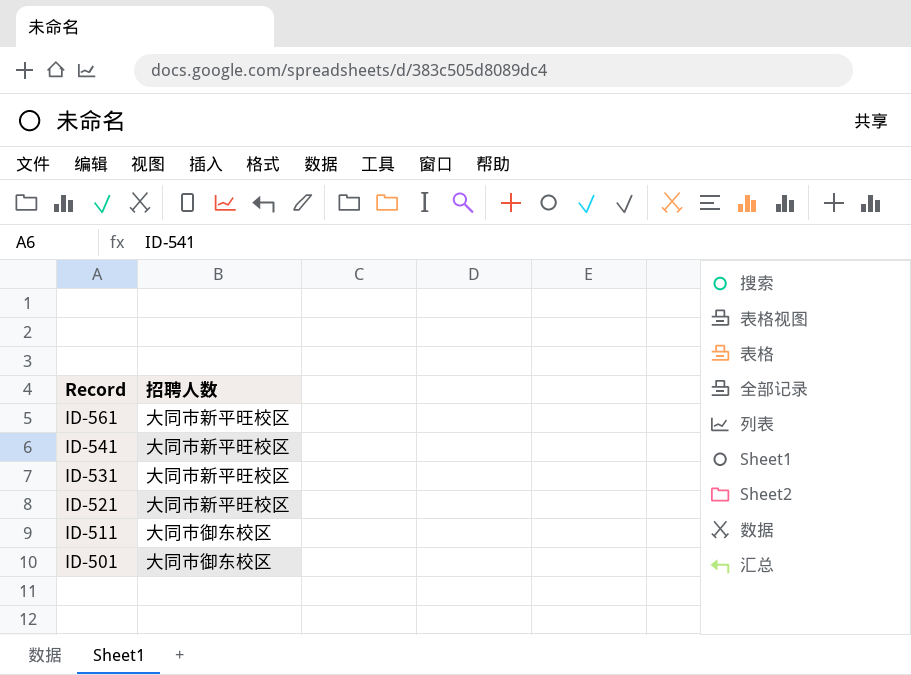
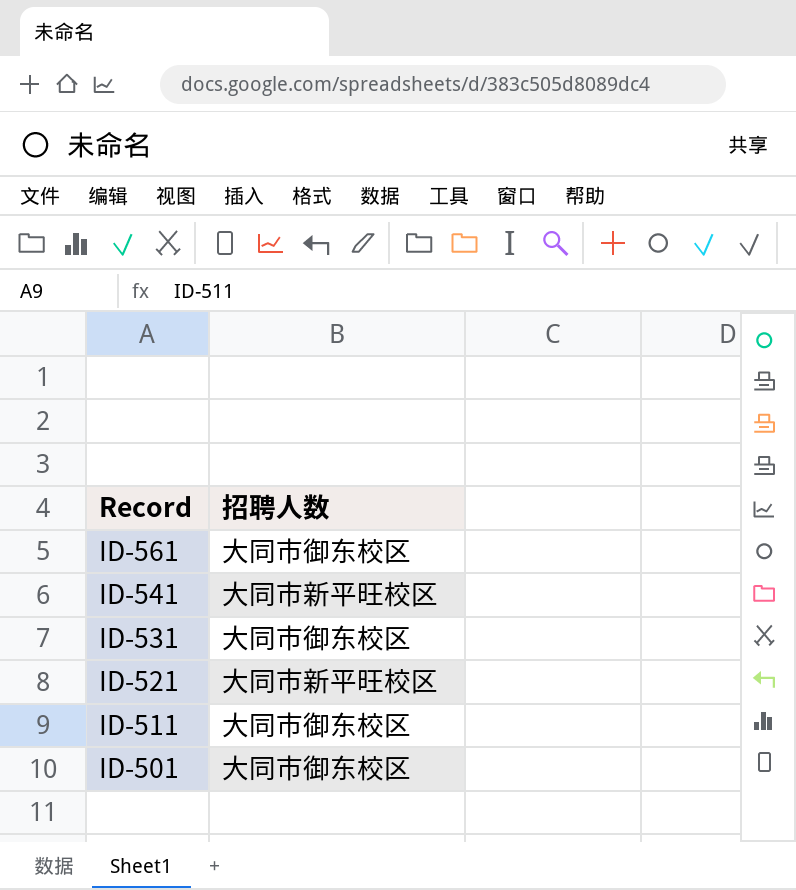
ID-561 | 招聘人数: 大同市新平旺校区 -> 大同市御东校区
ID-531 | 招聘人数: 大同市新平旺校区 -> 大同市御东校区

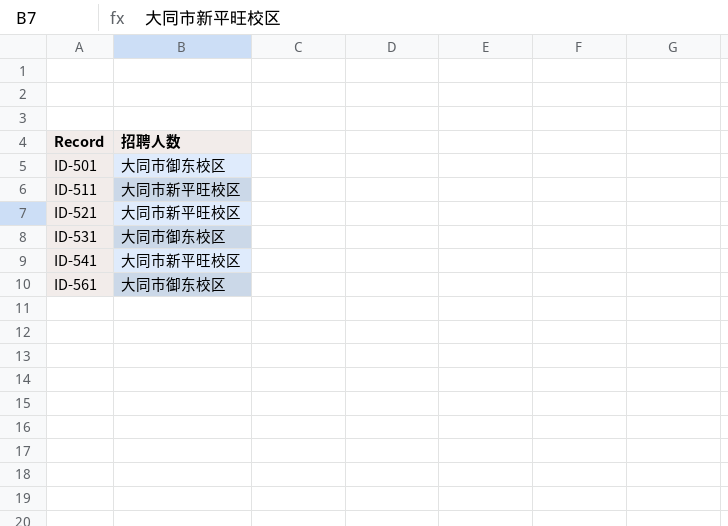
row order: Record descending -> Record ascending
ID-511 | 招聘人数: 大同市御东校区 -> 大同市新平旺校区

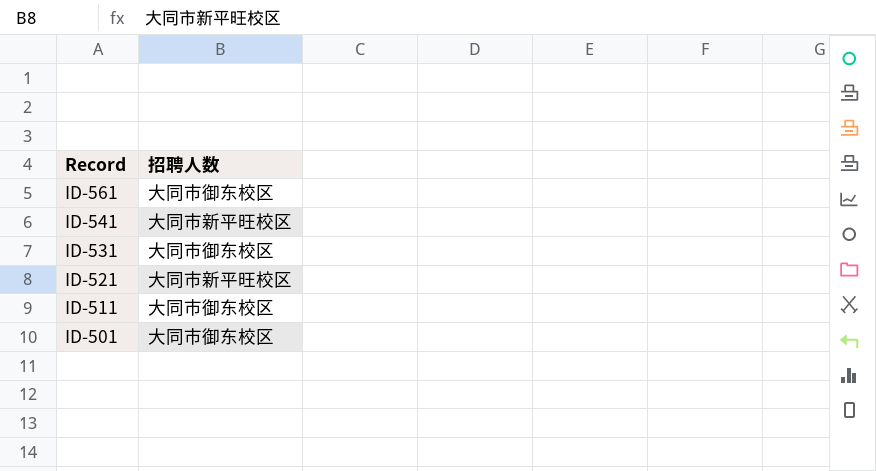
row order: Record ascending -> Record descending
ID-511 | 招聘人数: 大同市新平旺校区 -> 大同市御东校区

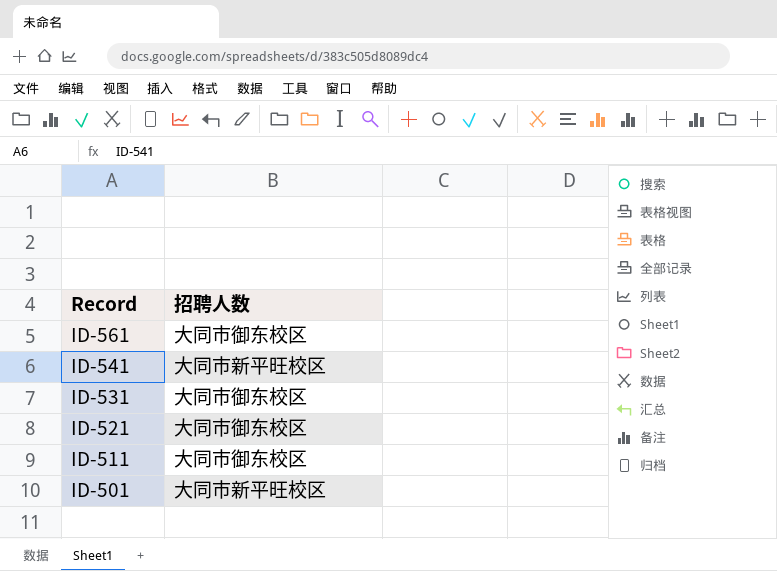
ID-521 | 招聘人数: 大同市新平旺校区 -> 大同市御东校区
ID-501 | 招聘人数: 大同市御东校区 -> 大同市新平旺校区

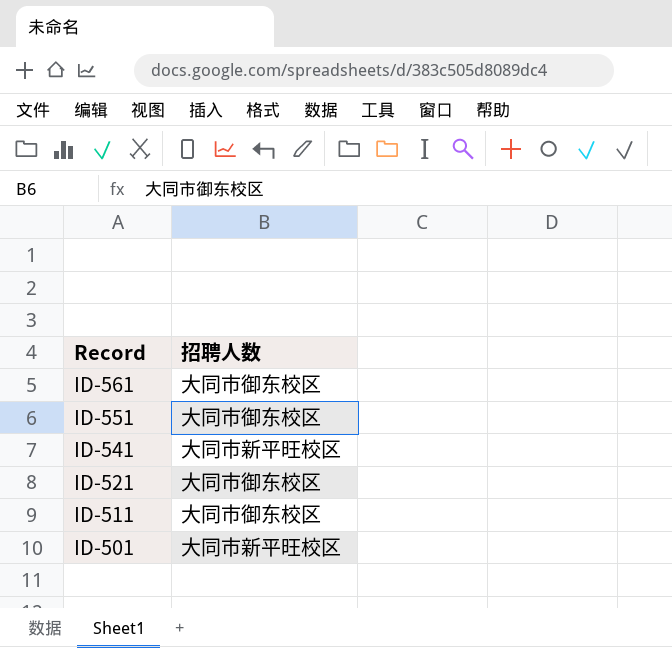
row ID-531: 大同市御东校区 -> none
row ID-551: none -> 大同市御东校区

